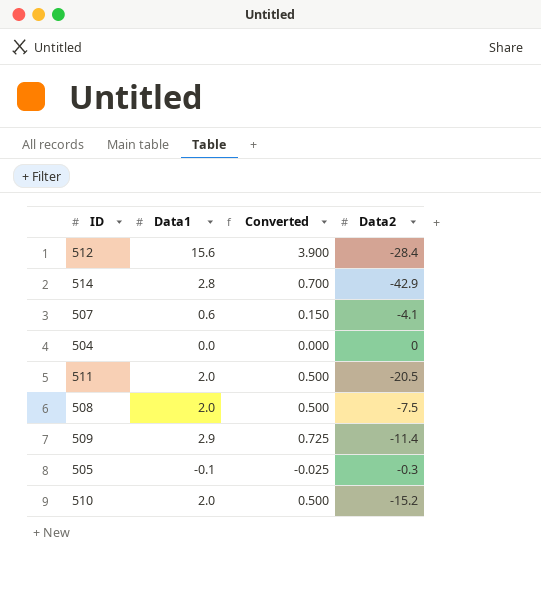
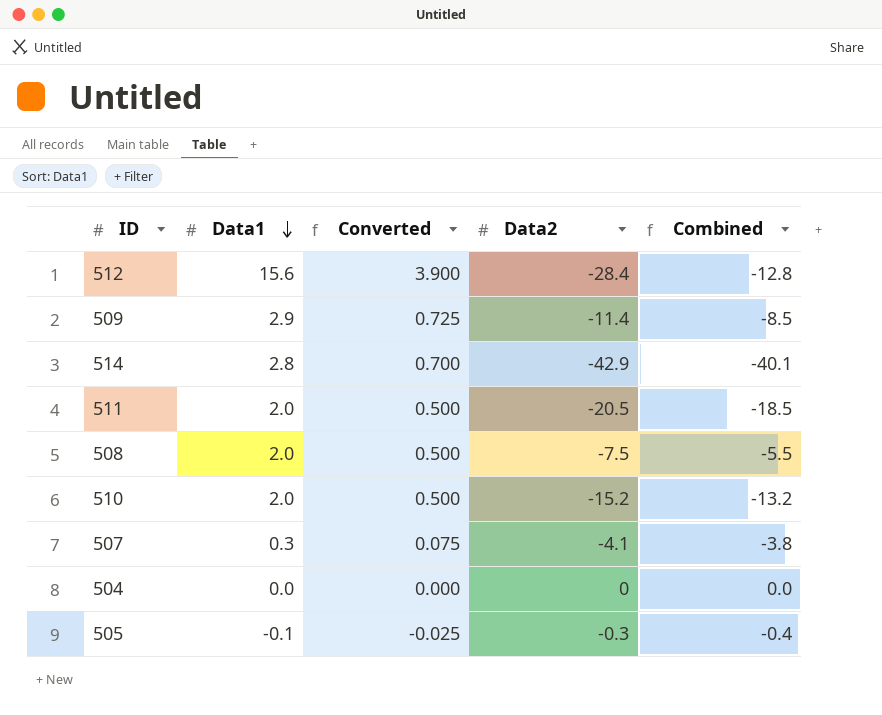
row order: none -> Data1 descending
column Combined | formula: none -> [Data1] + [Data2]
507 | Data1: 0.6 -> 0.3
507 | Converted: 0.150 -> 0.075

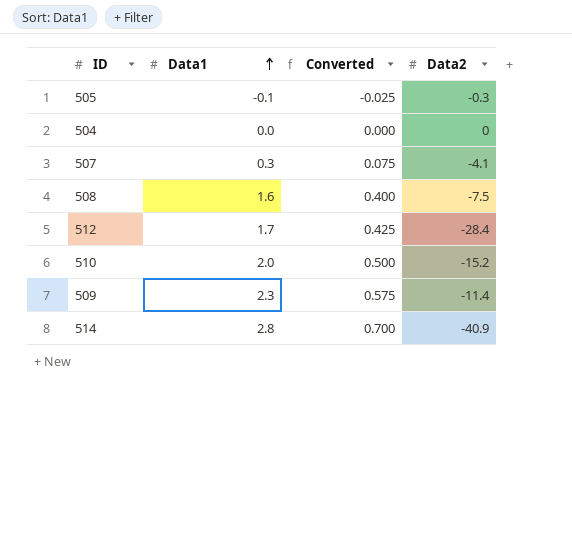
row order: Data1 descending -> Data1 ascending
column Combined | formula: [Data1] + [Data2] -> none
row 511: 2.0 | 0.500 | -20.5 | -18.5 -> none
508 | Data1: 2.0 -> 1.6
508 | Converted: 0.500 -> 0.400
512 | Data1: 15.6 -> 1.7
512 | Converted: 3.900 -> 0.425
509 | Data1: 2.9 -> 2.3
509 | Converted: 0.725 -> 0.575
514 | Data2: -42.9 -> -40.9

